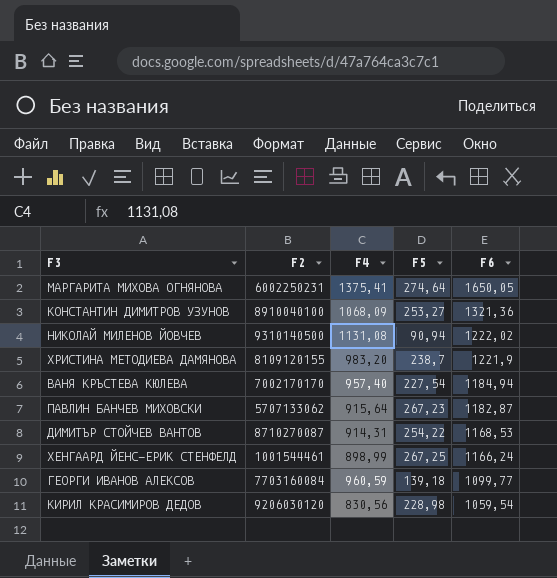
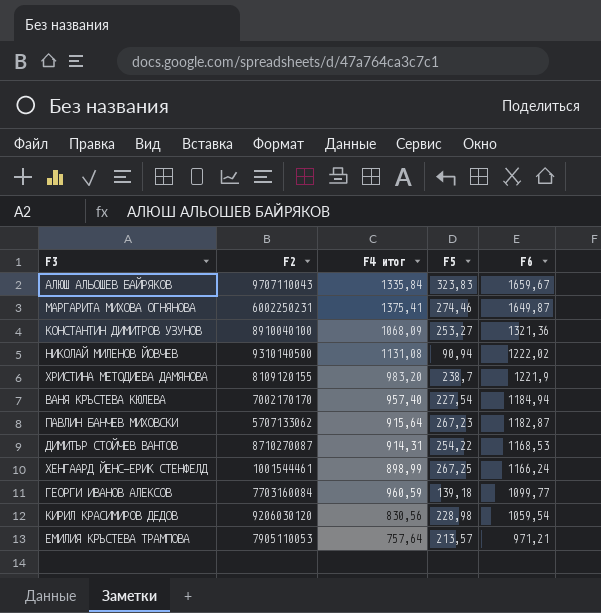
column name: F4 -> F4 итог
row АЛЮШ АЛЬОШЕВ БАЙРЯКОВ: none -> 9707110043 | 1335,84 | 323,83 | 1659,67
МАРГАРИТА МИХОВА ОГНЯНОВА | F5: 274,64 -> 274,46
МАРГАРИТА МИХОВА ОГНЯНОВА | F6: 1650,05 -> 1649,87
row ЕМИЛИЯ КРЪСТЕВА ТРАМПОВА: none -> 7905110053 | 757,64 | 213,57 | 971,21

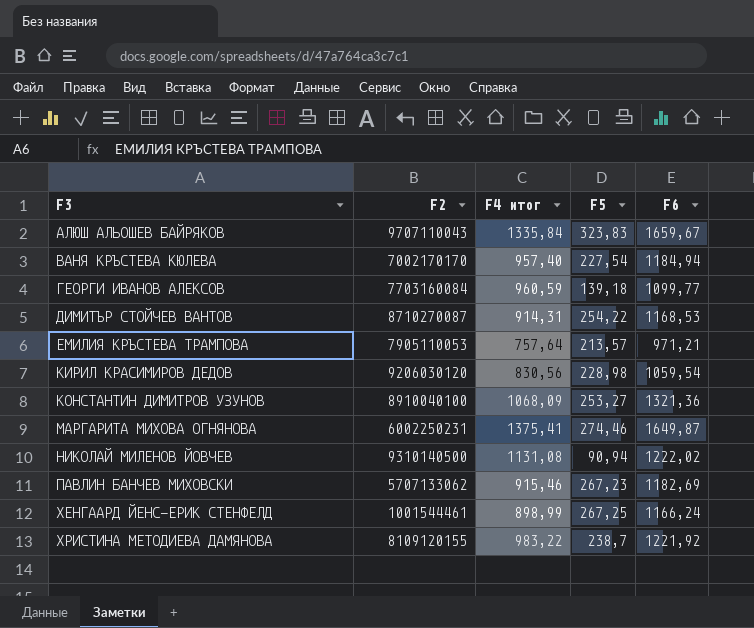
row order: F6 descending -> F3 ascending
ПАВЛИН БАНЧЕВ МИХОВСКИ | F4 итог: 915,64 -> 915,46
ПАВЛИН БАНЧЕВ МИХОВСКИ | F6: 1182,87 -> 1182,69
ХРИСТИНА МЕТОДИЕВА ДАМЯНОВА | F4 итог: 983,20 -> 983,22
ХРИСТИНА МЕТОДИЕВА ДАМЯНОВА | F6: 1221,9 -> 1221,92

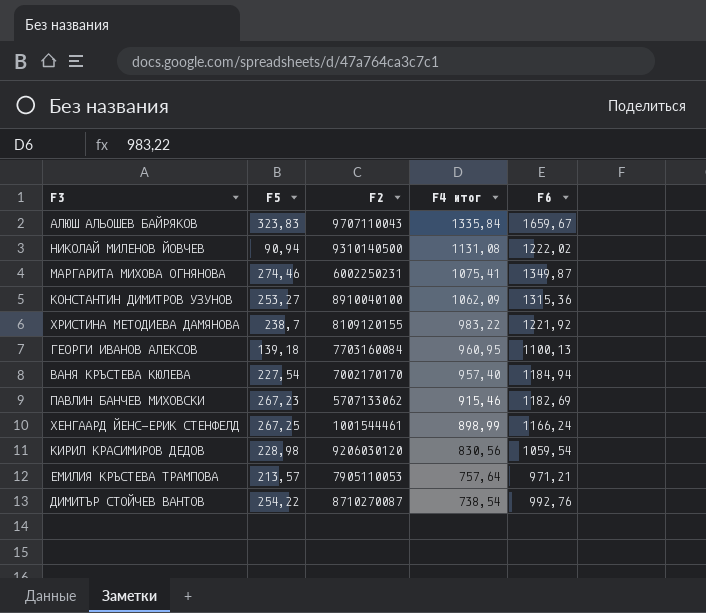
row order: F3 ascending -> F4 итог descending
column F5 | position: 4 -> 2
МАРГАРИТА МИХОВА ОГНЯНОВА | F4 итог: 1375,41 -> 1075,41
МАРГАРИТА МИХОВА ОГНЯНОВА | F6: 1649,87 -> 1349,87
КОНСТАНТИН ДИМИТРОВ УЗУНОВ | F4 итог: 1068,09 -> 1062,09
КОНСТАНТИН ДИМИТРОВ УЗУНОВ | F6: 1321,36 -> 1315,36
ГЕОРГИ ИВАНОВ АЛЕКСОВ | F4 итог: 960,59 -> 960,95
ГЕОРГИ ИВАНОВ АЛЕКСОВ | F6: 1099,77 -> 1100,13
ДИМИТЪР СТОЙЧЕВ ВАНТОВ | F4 итог: 914,31 -> 738,54
ДИМИТЪР СТОЙЧЕВ ВАНТОВ | F6: 1168,53 -> 992,76

